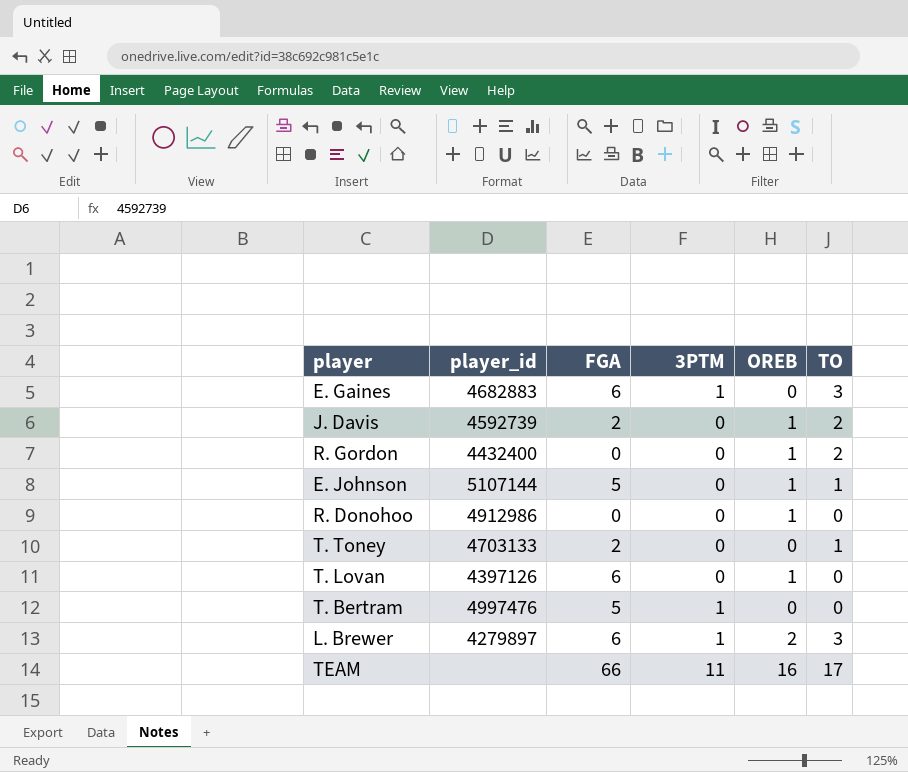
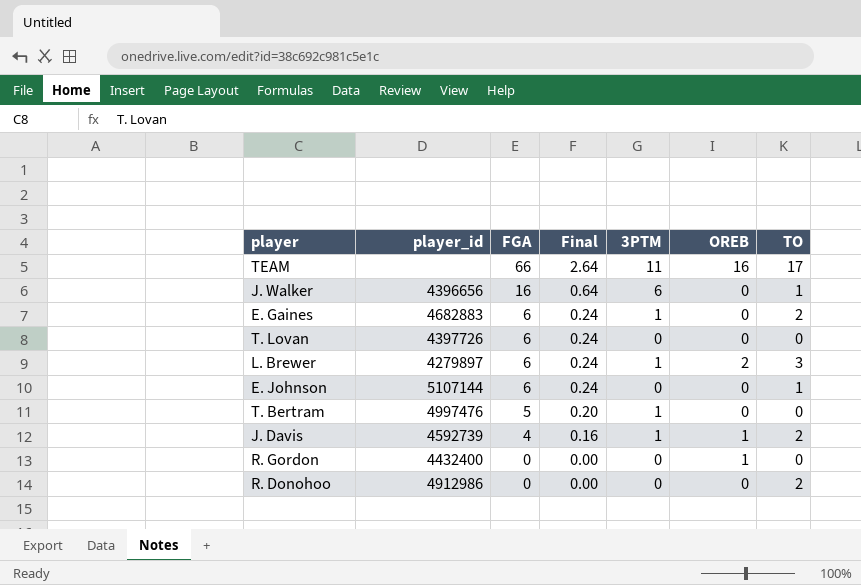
row order: none -> FGA descending
column Final | formula: none -> [FGA] * 0.04
row T. Toney: 4703133 | 2 | 0 | 0 | 1 -> none
row J. Walker: none -> 4396656 | 16 | 0.64 | 6 | 0 | 1
E. Gaines | TO: 3 -> 2
T. Lovan | player_id: 4397126 -> 4397726
T. Lovan | OREB: 1 -> 0
E. Johnson | FGA: 5 -> 6
E. Johnson | OREB: 1 -> 0
J. Davis | FGA: 2 -> 4
J. Davis | 3PTM: 0 -> 1
R. Gordon | TO: 2 -> 0
R. Donohoo | OREB: 1 -> 0
R. Donohoo | TO: 0 -> 2

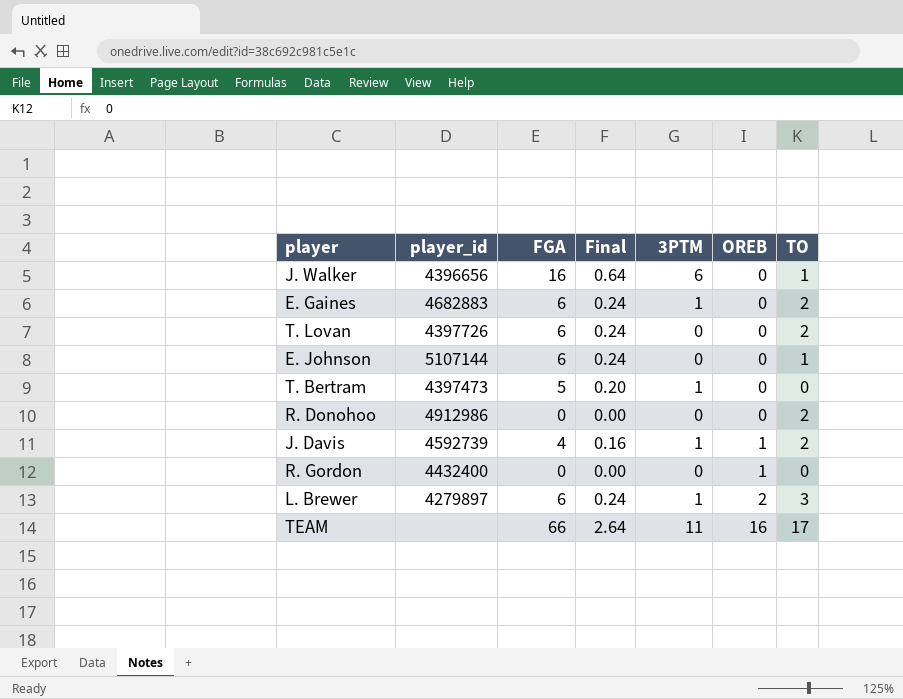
row order: FGA descending -> OREB ascending
T. Lovan | TO: 0 -> 2
T. Bertram | player_id: 4997476 -> 4397473

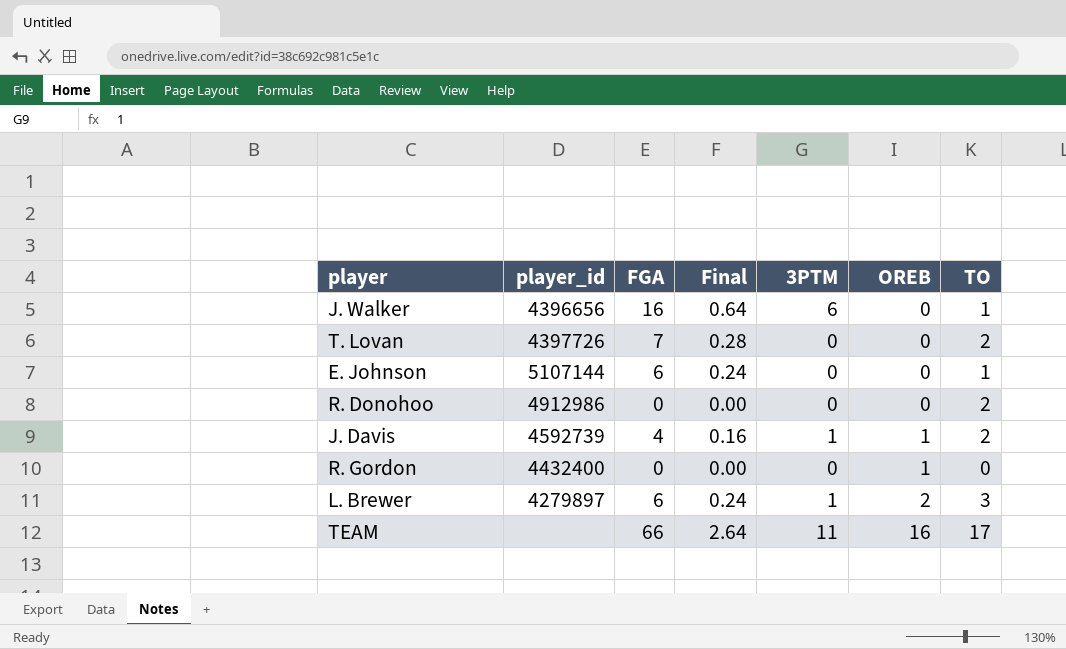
row E. Gaines: 4682883 | 6 | 0.24 | 1 | 0 | 2 -> none
row T. Bertram: 4397473 | 5 | 0.20 | 1 | 0 | 0 -> none
T. Lovan | FGA: 6 -> 7
T. Lovan | Final: 0.24 -> 0.28

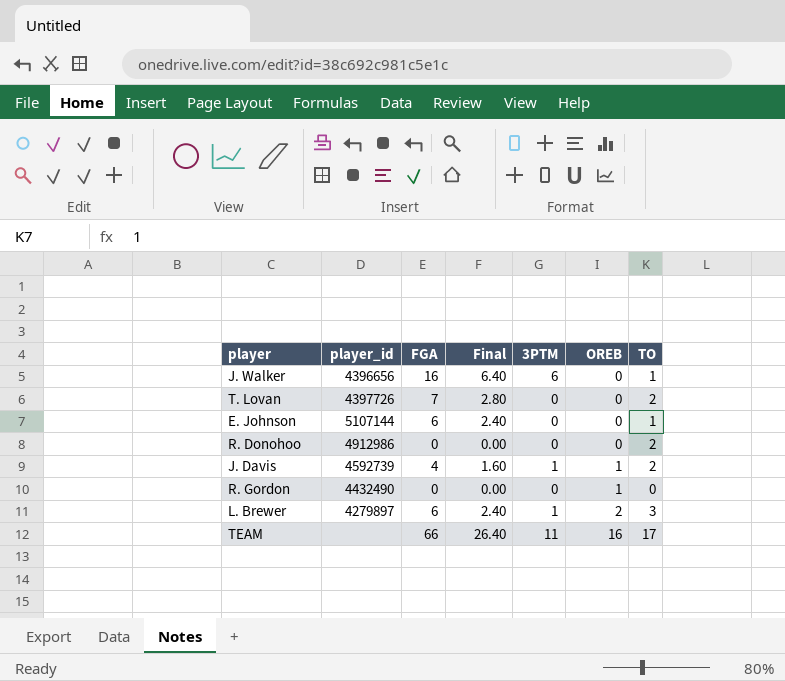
column Final | formula: [FGA] * 0.04 -> [FGA] * 0.4
R. Gordon | player_id: 4432400 -> 4432490

